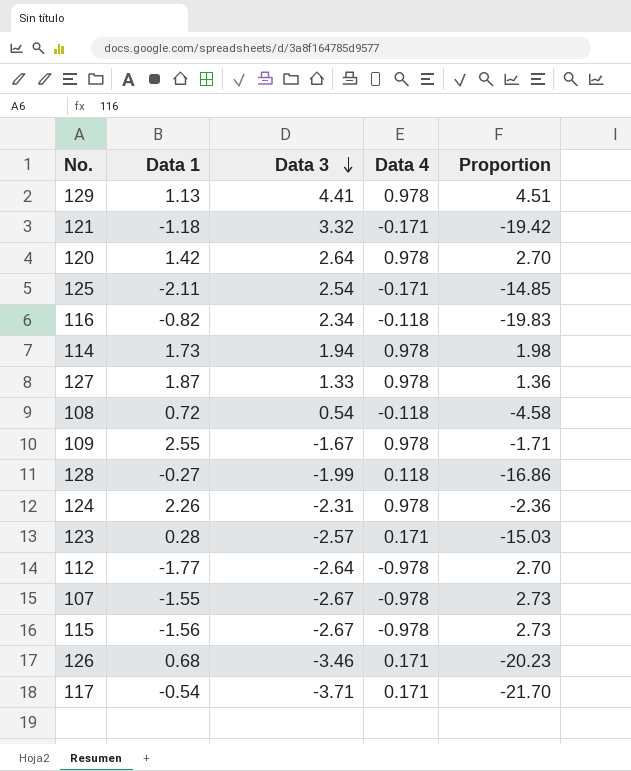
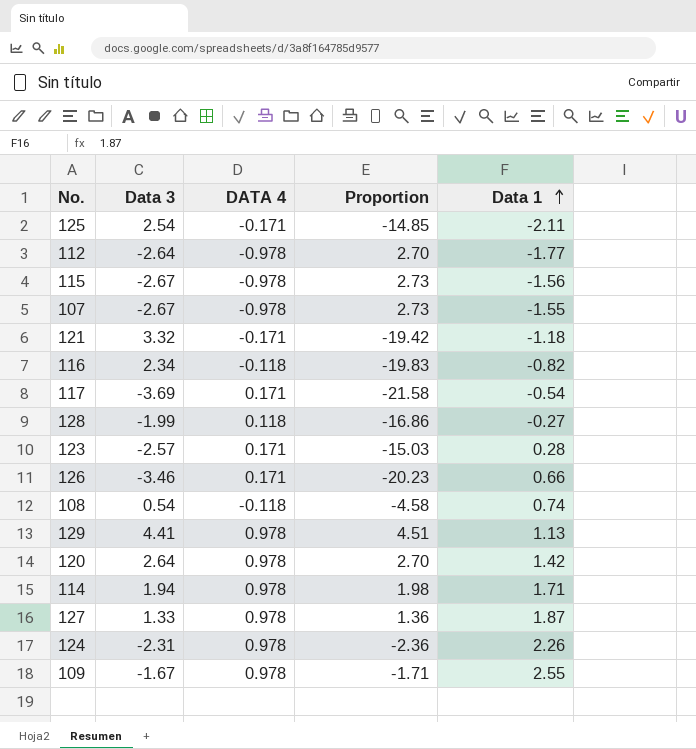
row order: Data 3 descending -> Data 1 ascending
column name: Data 4 -> DATA 4
column Data 1 | position: 2 -> 5
117 | Data 3: -3.71 -> -3.69
117 | Proportion: -21.70 -> -21.58
126 | Data 1: 0.68 -> 0.66
108 | Data 1: 0.72 -> 0.74
114 | Data 1: 1.73 -> 1.71

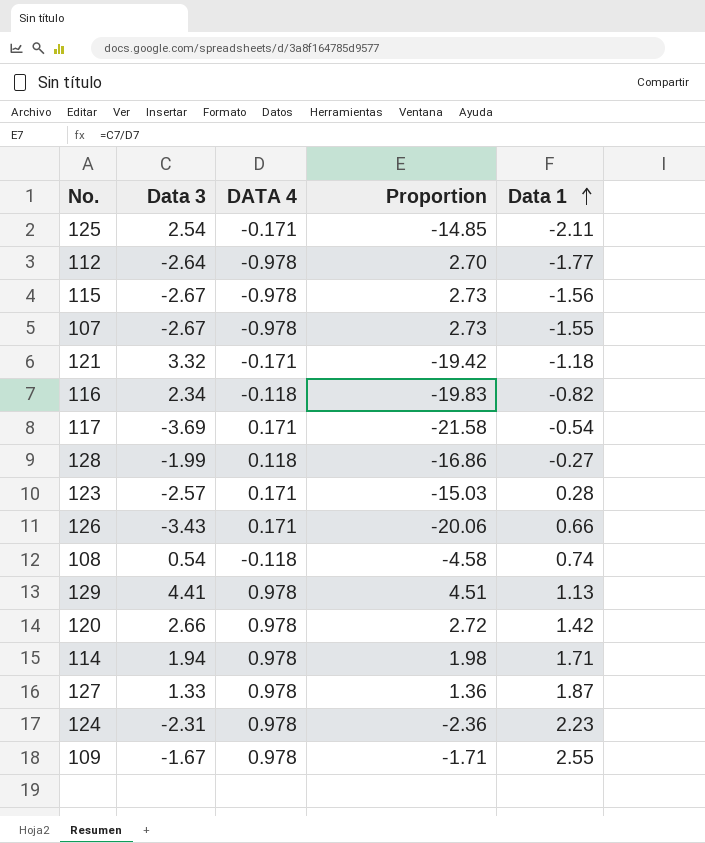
126 | Data 3: -3.46 -> -3.43
126 | Proportion: -20.23 -> -20.06
120 | Data 3: 2.64 -> 2.66
120 | Proportion: 2.70 -> 2.72
124 | Data 1: 2.26 -> 2.23

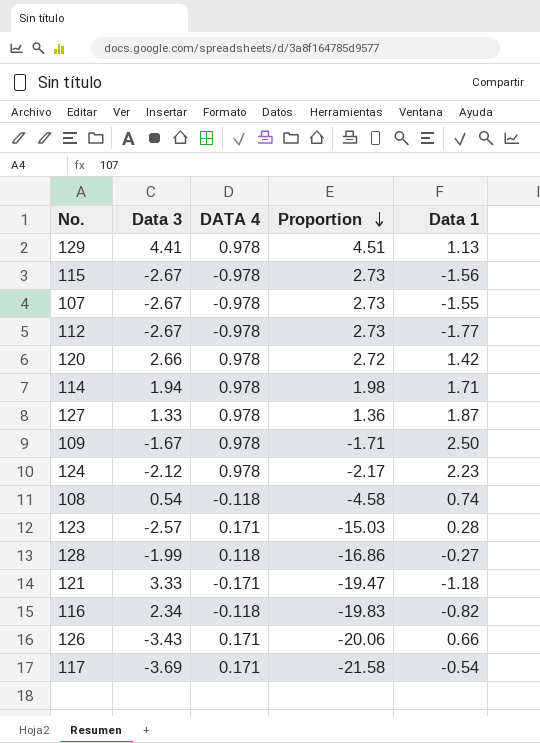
row order: Data 1 ascending -> Proportion descending
row 125: 2.54 | -0.171 | -14.85 | -2.11 -> none
112 | Data 3: -2.64 -> -2.67
112 | Proportion: 2.70 -> 2.73
109 | Data 1: 2.55 -> 2.50
124 | Data 3: -2.31 -> -2.12
124 | Proportion: -2.36 -> -2.17
121 | Data 3: 3.32 -> 3.33
121 | Proportion: -19.42 -> -19.47

